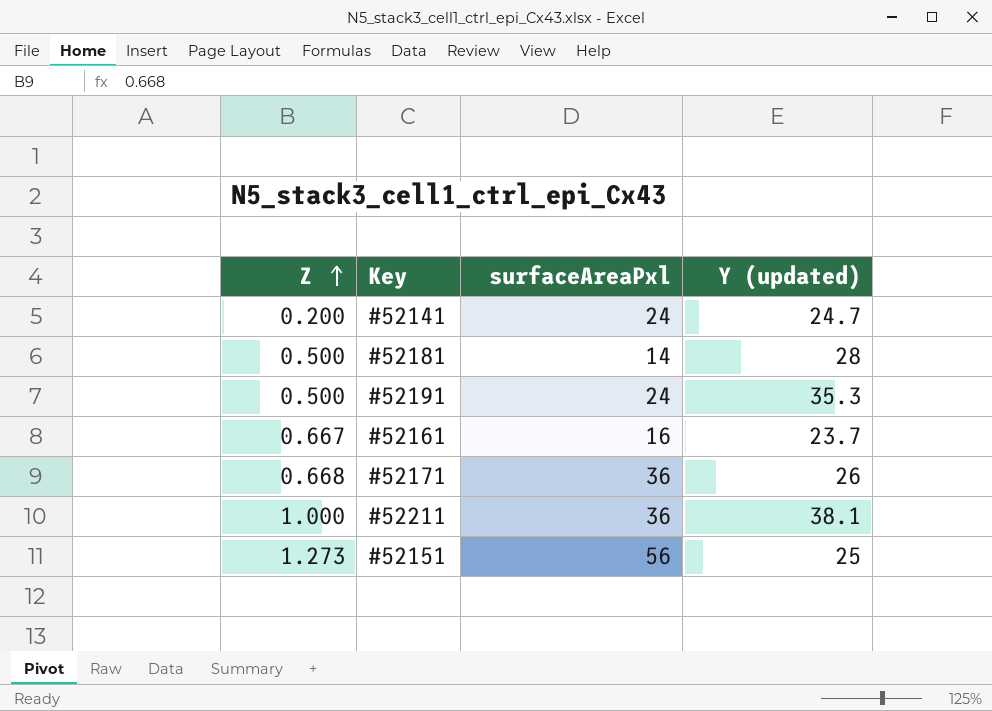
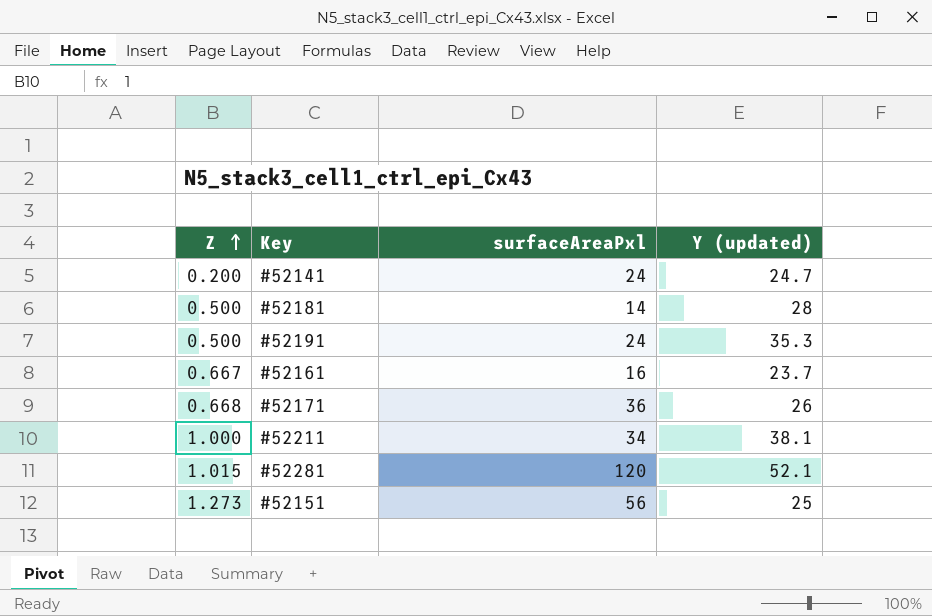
#52211 | surfaceAreaPxl: 36 -> 34
row #52281: none -> 1.015 | 120 | 52.1

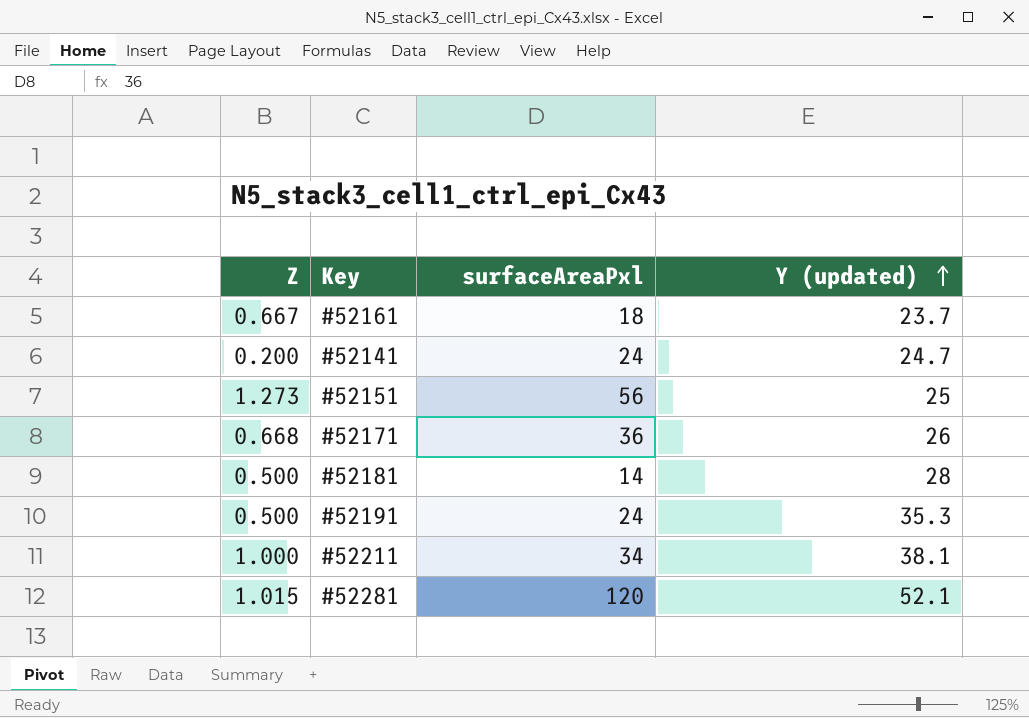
row order: Z ascending -> Y (updated) ascending
#52161 | surfaceAreaPxl: 16 -> 18

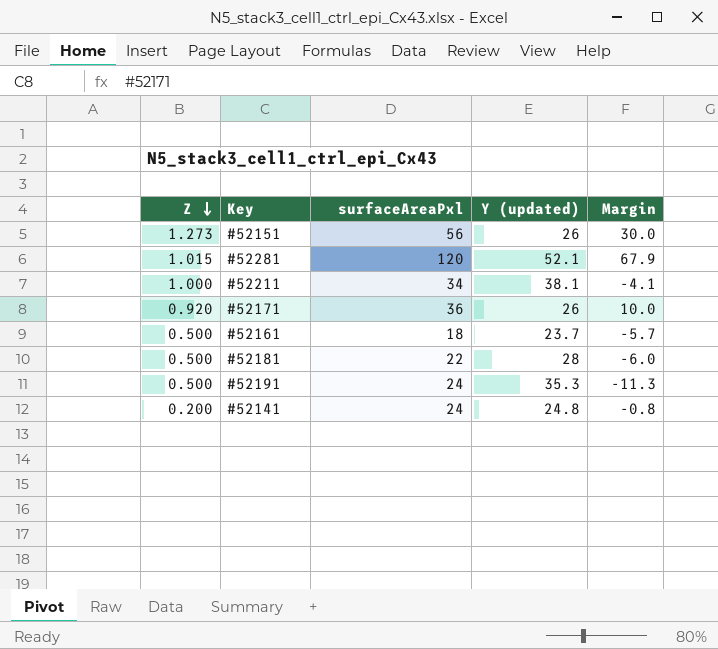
row order: Y (updated) ascending -> Z descending
column Margin | formula: none -> [surfaceAreaPxl] - [Y (updated)]
#52151 | Y (updated): 25 -> 26
#52171 | Z: 0.668 -> 0.920
#52161 | Z: 0.667 -> 0.500
#52181 | surfaceAreaPxl: 14 -> 22
#52141 | Y (updated): 24.7 -> 24.8

